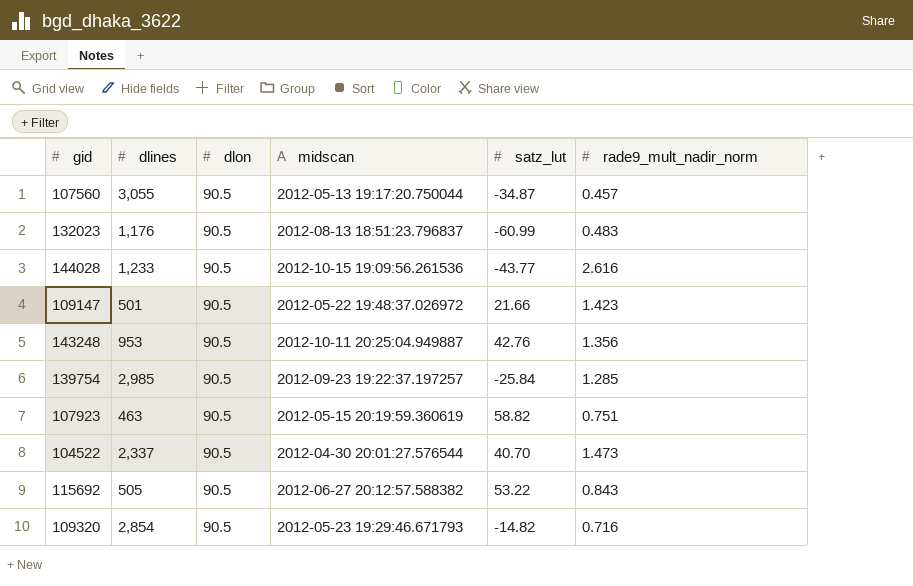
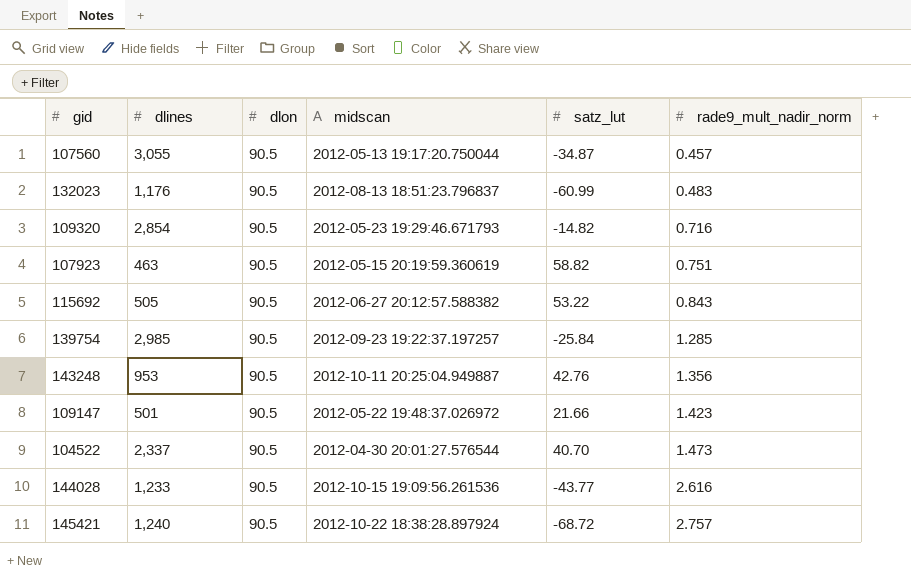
row order: none -> rade9_mult_nadir_norm ascending
row 145421: none -> 1,240 | 90.5 | 2012-10-22 18:38:28.897924 | -68.72 | 2.757

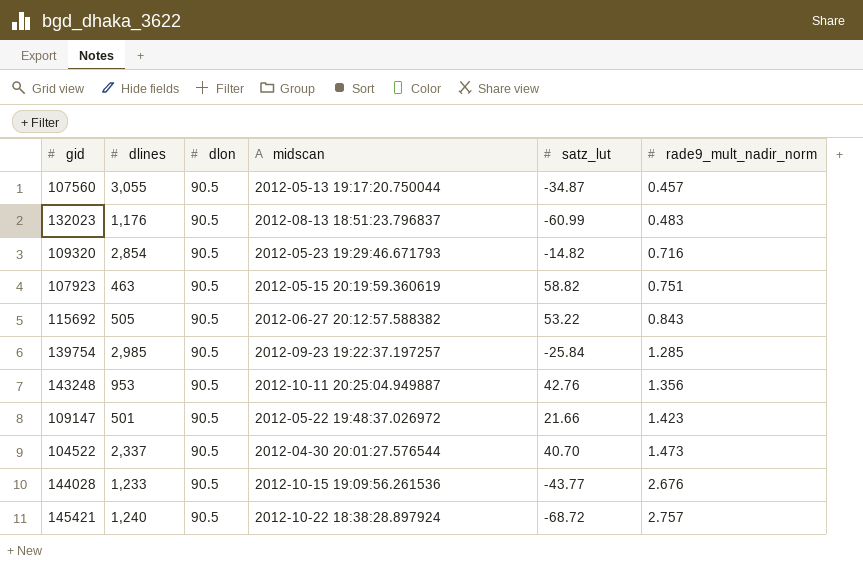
144028 | rade9_mult_nadir_norm: 2.616 -> 2.676

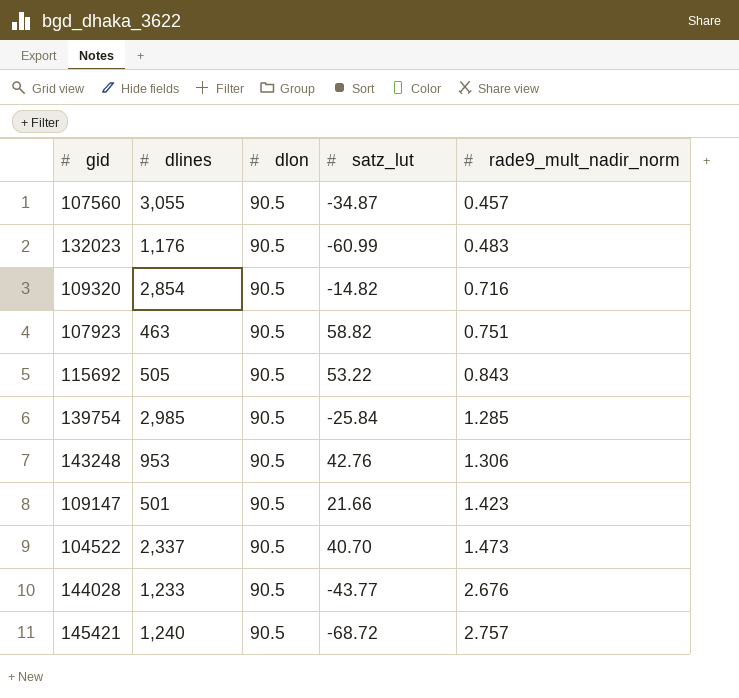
column midscan | position: 4 -> none
143248 | rade9_mult_nadir_norm: 1.356 -> 1.306

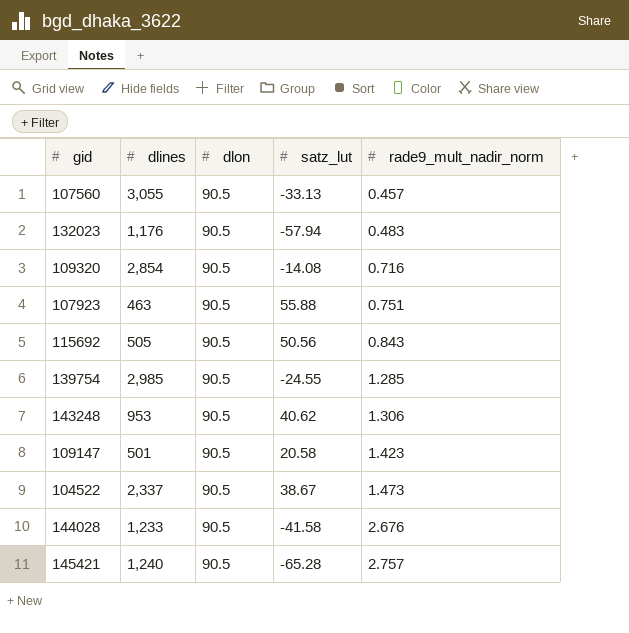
107560 | satz_lut: -34.87 -> -33.13
132023 | satz_lut: -60.99 -> -57.94
109320 | satz_lut: -14.82 -> -14.08
107923 | satz_lut: 58.82 -> 55.88
115692 | satz_lut: 53.22 -> 50.56
139754 | satz_lut: -25.84 -> -24.55
143248 | satz_lut: 42.76 -> 40.62
109147 | satz_lut: 21.66 -> 20.58
104522 | satz_lut: 40.70 -> 38.67
144028 | satz_lut: -43.77 -> -41.58
145421 | satz_lut: -68.72 -> -65.28

